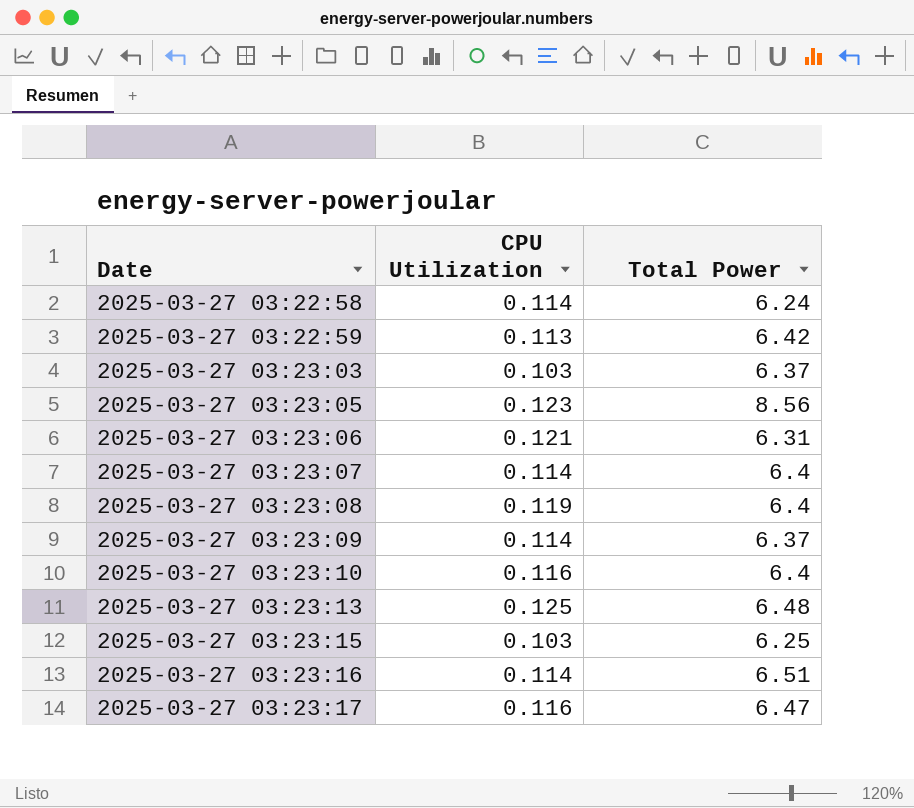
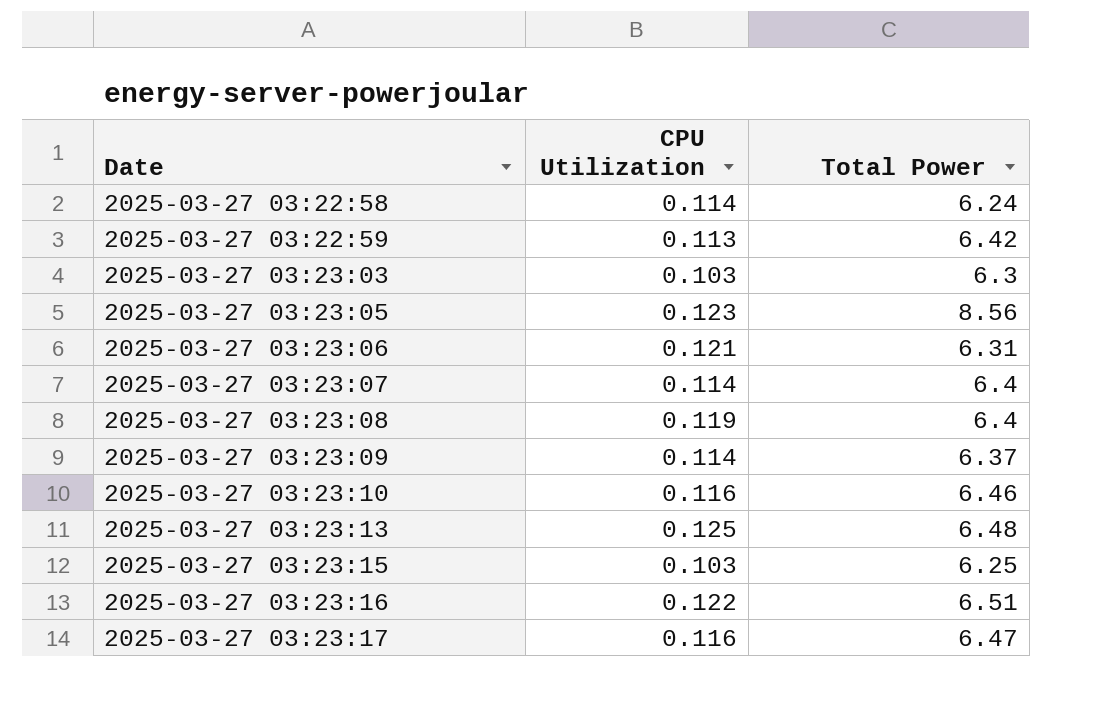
2025-03-27 03:23:03 | Total Power: 6.37 -> 6.3
2025-03-27 03:23:10 | Total Power: 6.4 -> 6.46
2025-03-27 03:23:16 | CPU Utilization: 0.114 -> 0.122

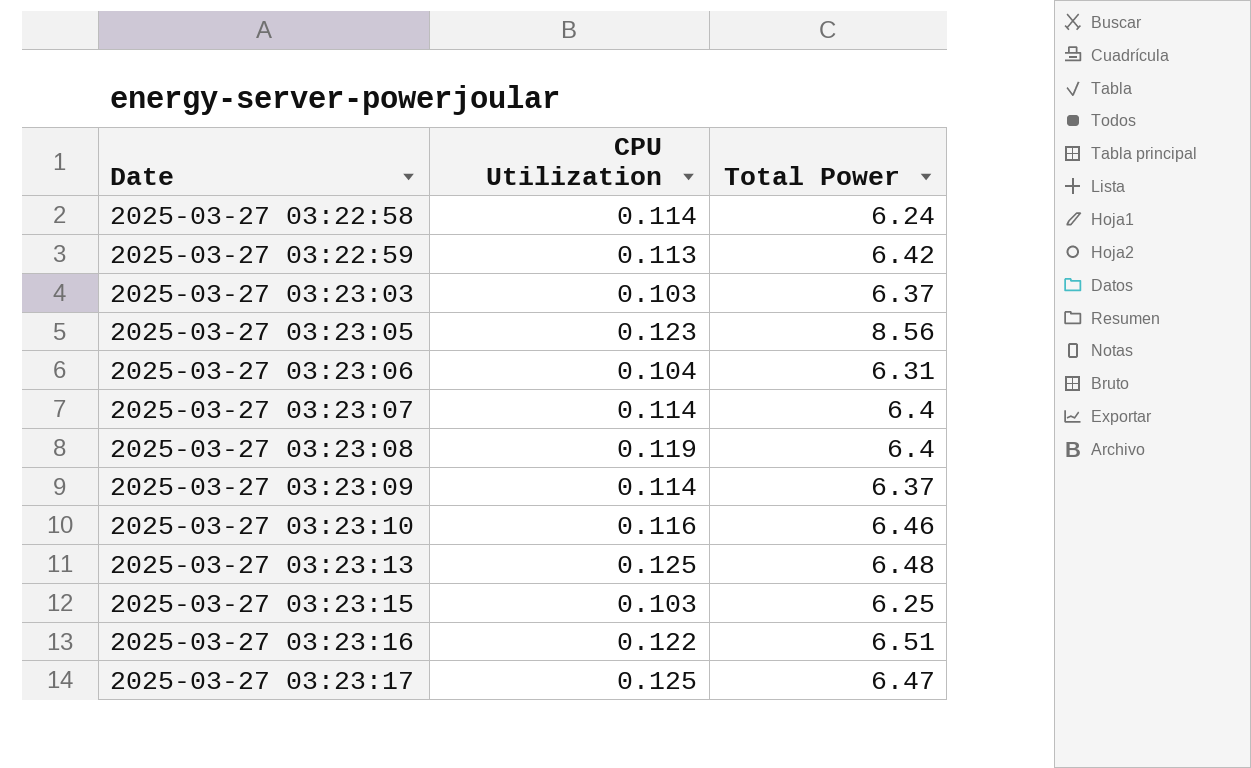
2025-03-27 03:23:03 | Total Power: 6.3 -> 6.37
2025-03-27 03:23:06 | CPU Utilization: 0.121 -> 0.104
2025-03-27 03:23:17 | CPU Utilization: 0.116 -> 0.125

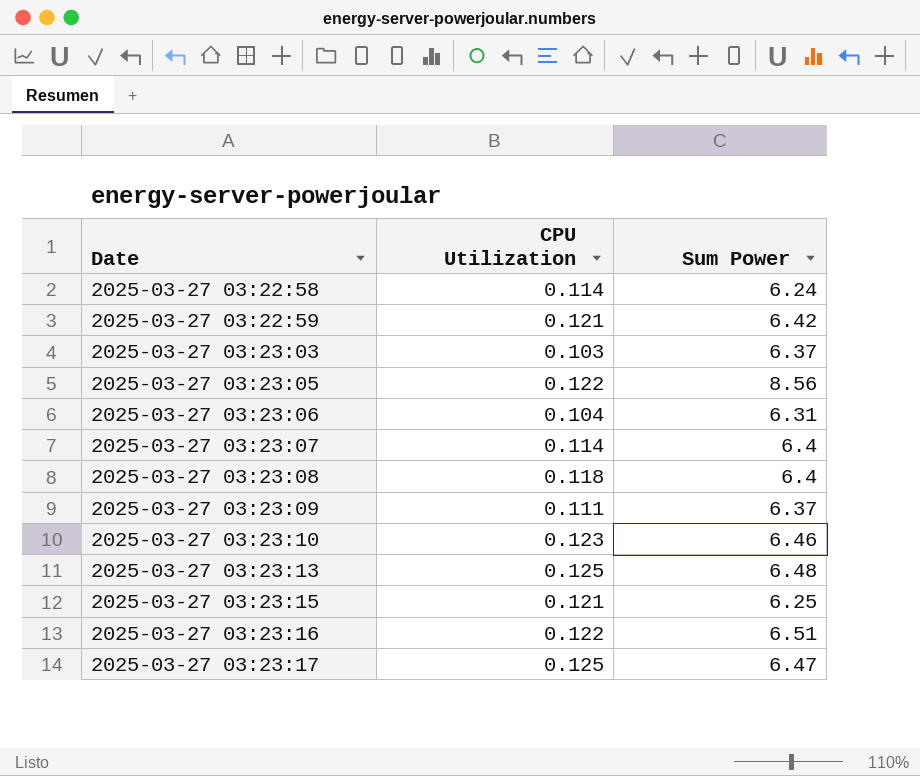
column name: Total Power -> Sum Power
2025-03-27 03:22:59 | CPU Utilization: 0.113 -> 0.121
2025-03-27 03:23:05 | CPU Utilization: 0.123 -> 0.122
2025-03-27 03:23:08 | CPU Utilization: 0.119 -> 0.118
2025-03-27 03:23:09 | CPU Utilization: 0.114 -> 0.111
2025-03-27 03:23:10 | CPU Utilization: 0.116 -> 0.123
2025-03-27 03:23:15 | CPU Utilization: 0.103 -> 0.121

